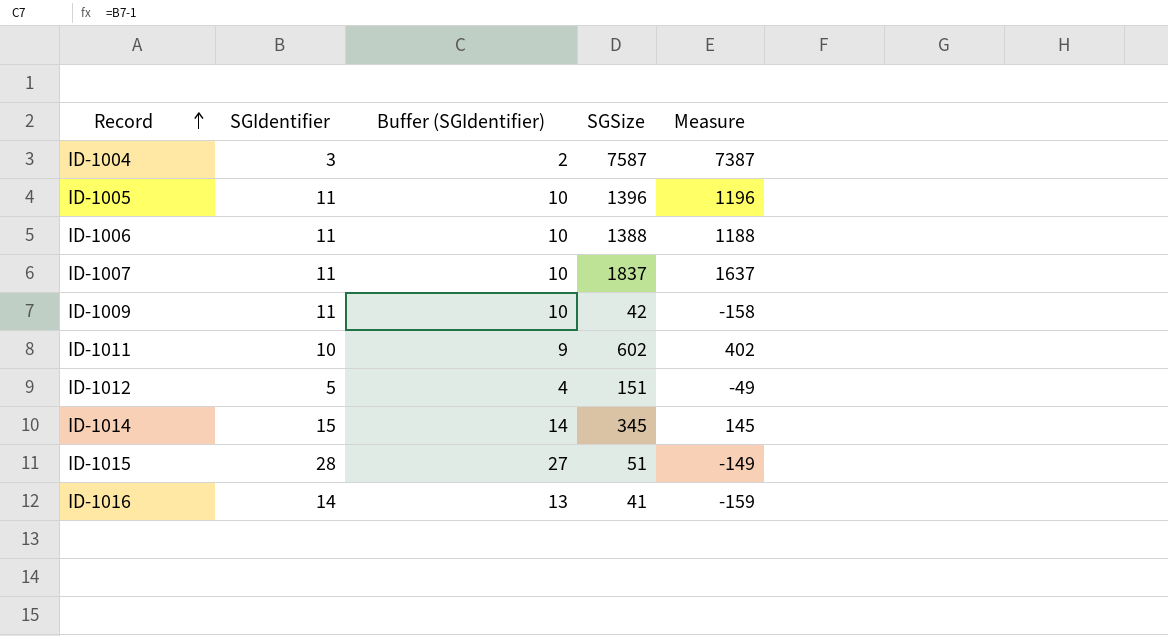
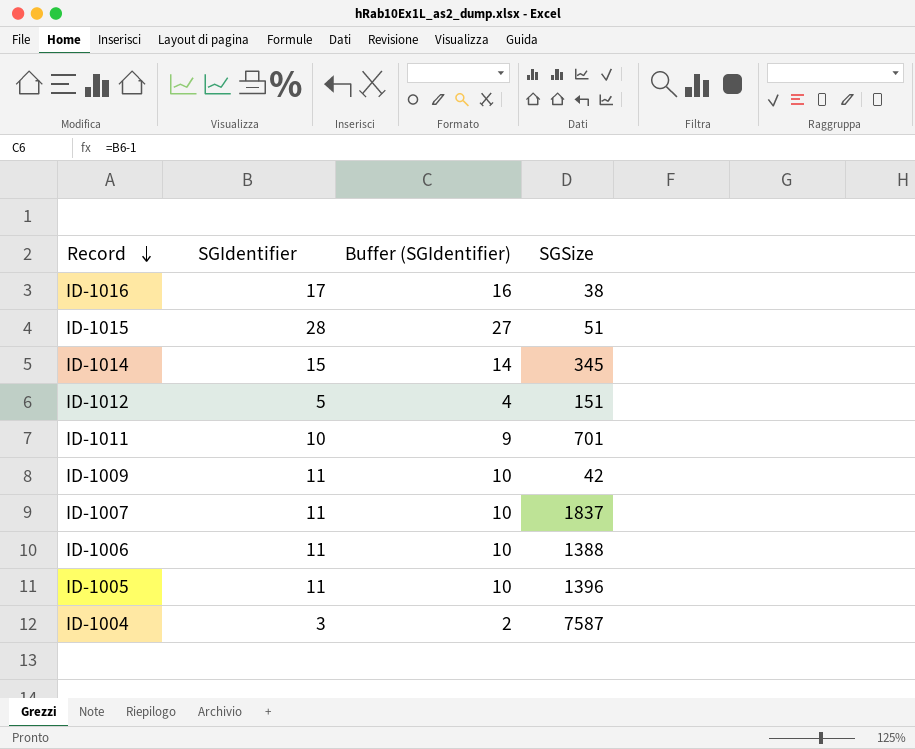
row order: Record ascending -> Record descending
column Measure | formula: [SGSize] - 200 -> none
ID-1016 | SGIdentifier: 14 -> 17
ID-1016 | Buffer (SGIdentifier): 13 -> 16
ID-1016 | SGSize: 41 -> 38
ID-1011 | SGSize: 602 -> 701

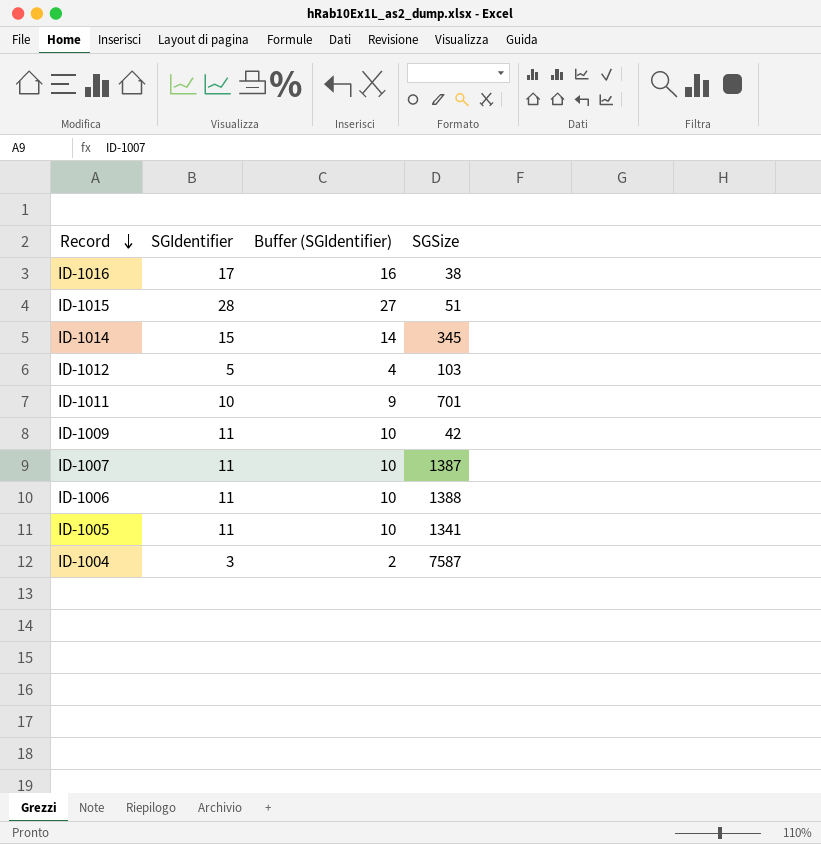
ID-1012 | SGSize: 151 -> 103
ID-1007 | SGSize: 1837 -> 1387
ID-1005 | SGSize: 1396 -> 1341

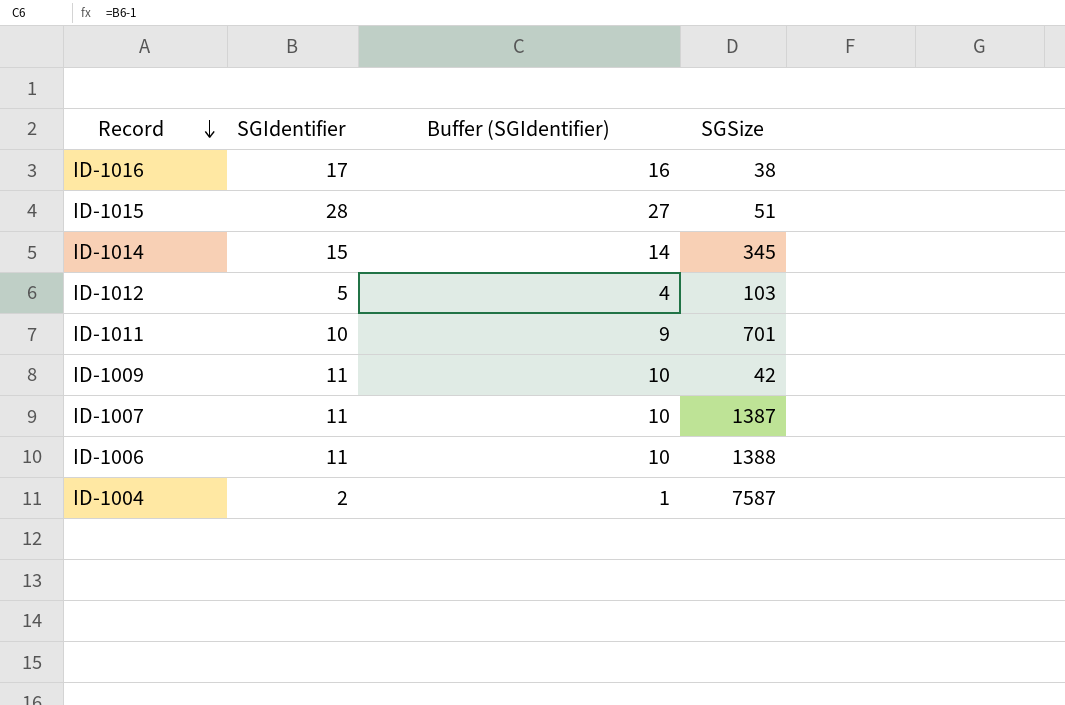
row ID-1005: 11 | 10 | 1341 -> none
ID-1004 | SGIdentifier: 3 -> 2
ID-1004 | Buffer (SGIdentifier): 2 -> 1

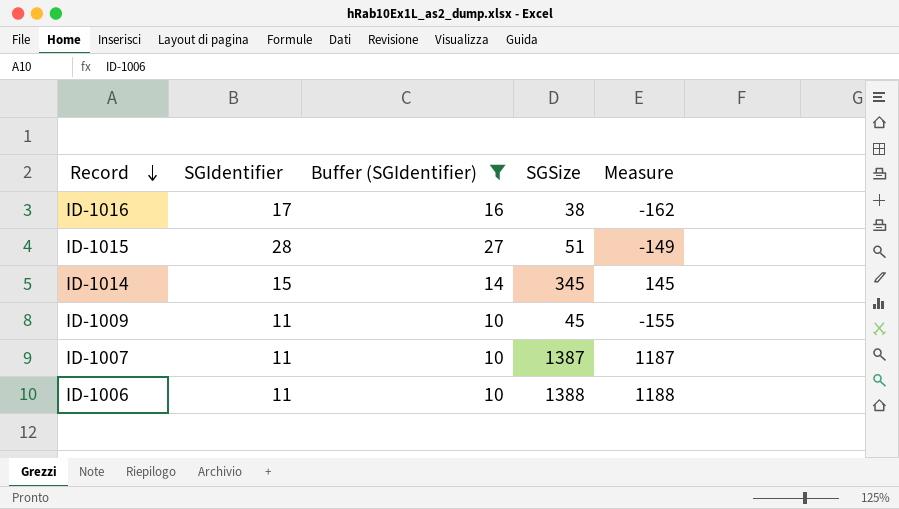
filter: none -> Buffer (SGIdentifier) >= 10
column Measure | formula: none -> [SGSize] - 200
ID-1009 | SGSize: 42 -> 45

